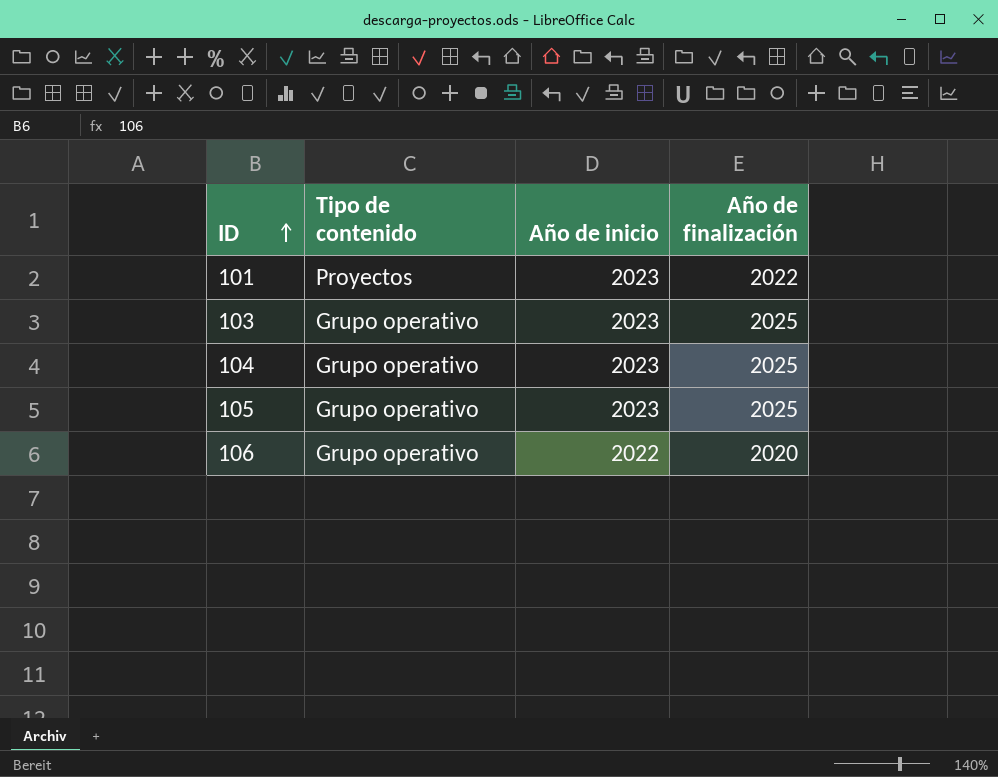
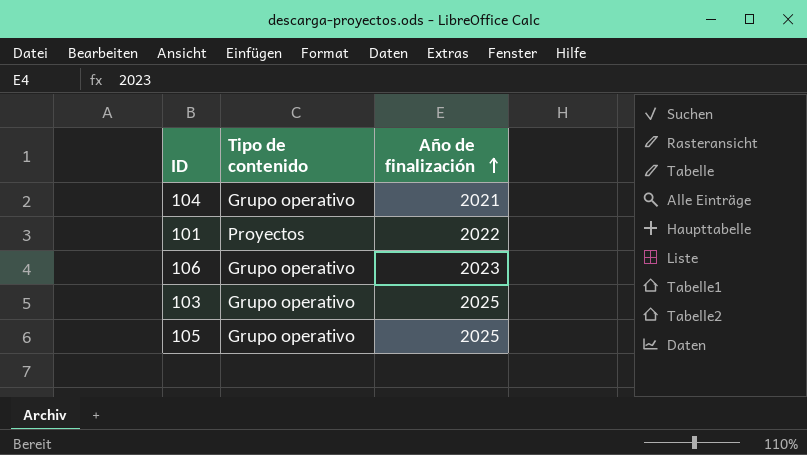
row order: ID ascending -> Año de finalización ascending
column Año de inicio | position: 3 -> none
104 | Año de finalización: 2025 -> 2021
106 | Año de finalización: 2020 -> 2023

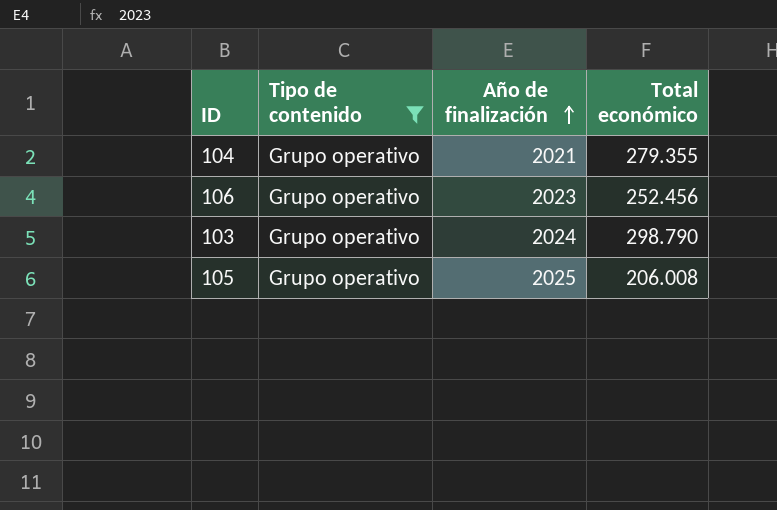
filter: none -> Tipo de contenido = Grupo operativo
column Total económico | position: none -> 4
103 | Año de finalización: 2025 -> 2024

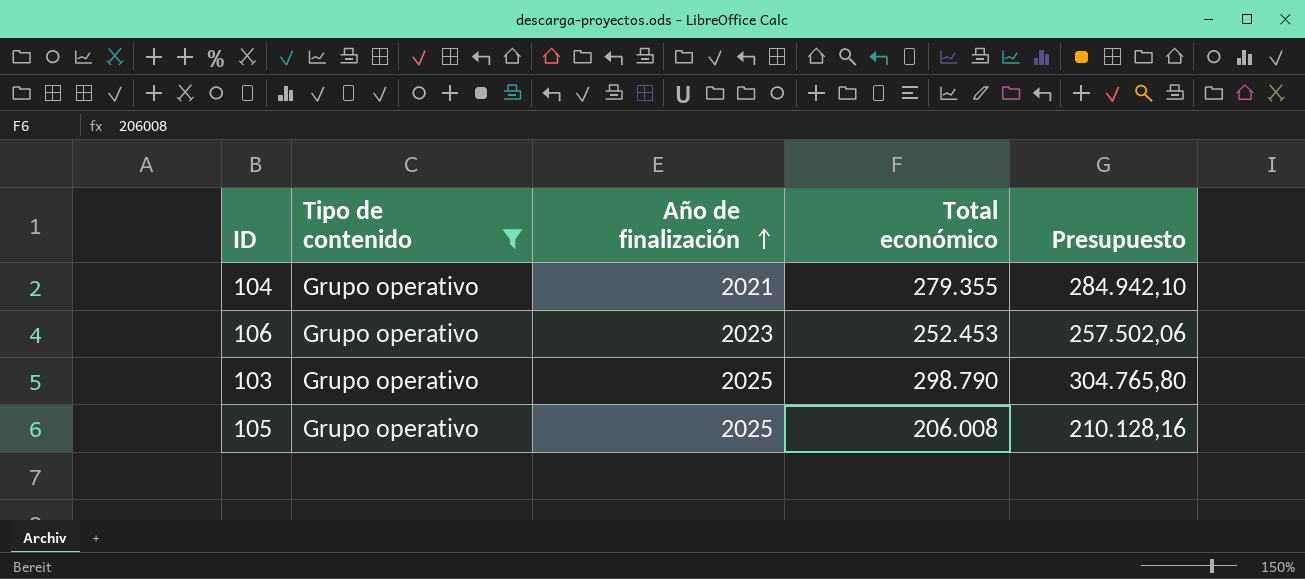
column Presupuesto | formula: none -> [Total económico] * 1,02
106 | Total económico: 252.456 -> 252.453
103 | Año de finalización: 2024 -> 2025

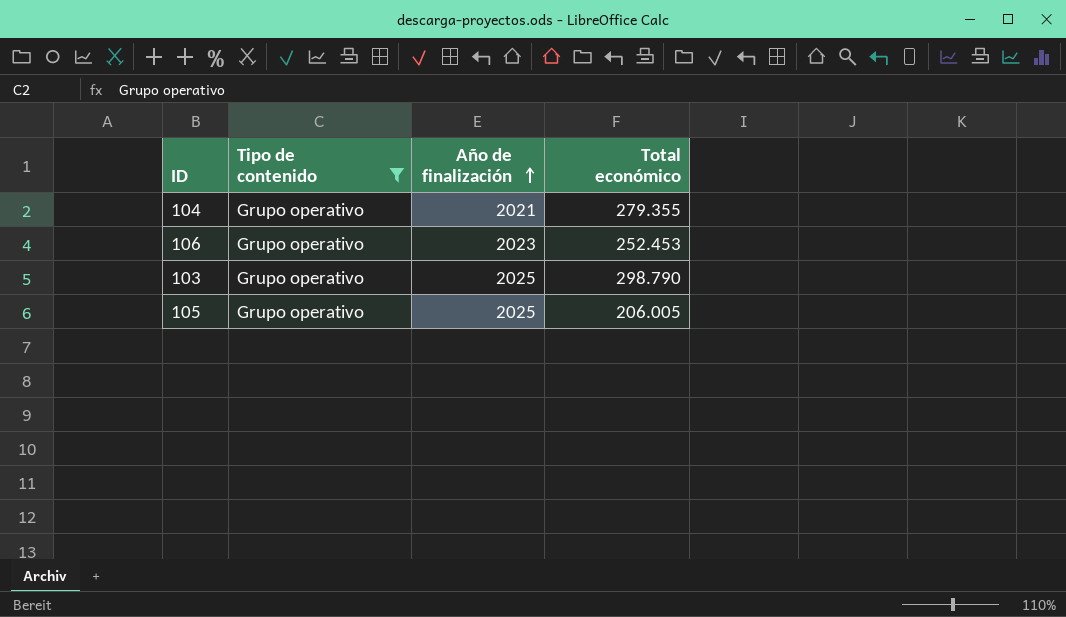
column Presupuesto | formula: [Total económico] * 1,02 -> none
105 | Total económico: 206.008 -> 206.005

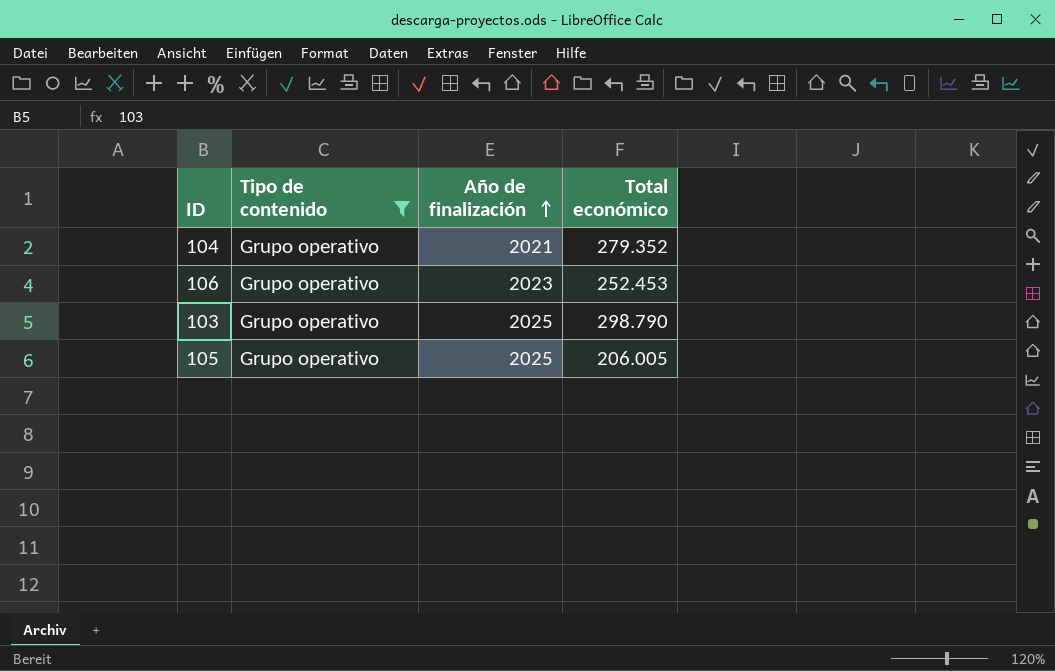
104 | Total económico: 279.355 -> 279.352

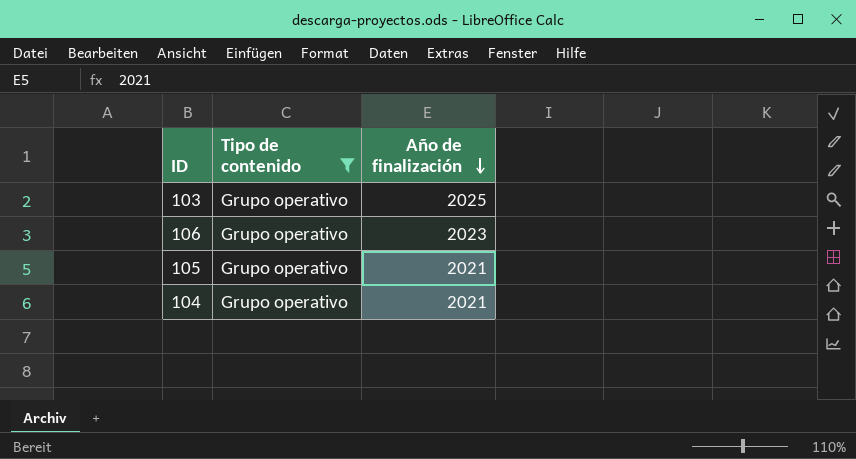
row order: Año de finalización ascending -> Año de finalización descending
column Total económico | position: 4 -> none
105 | Año de finalización: 2025 -> 2021

